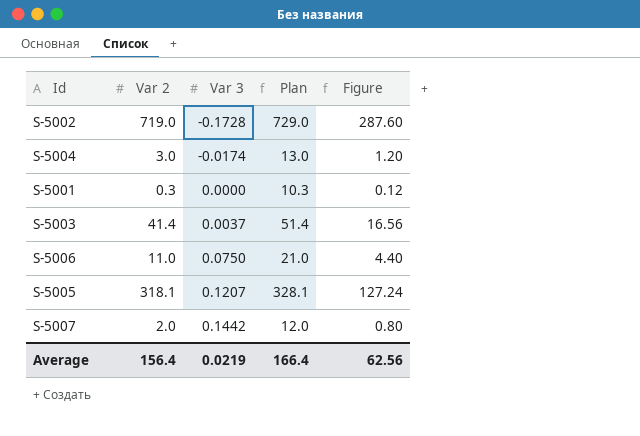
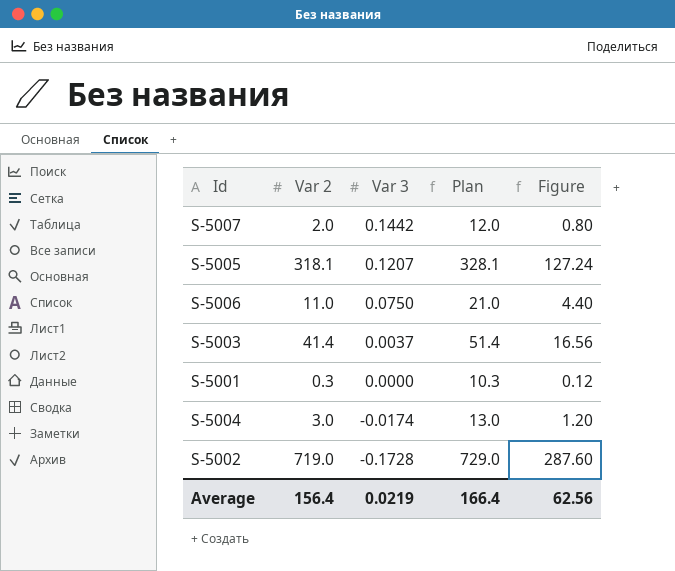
row order: Var 3 ascending -> Var 3 descending

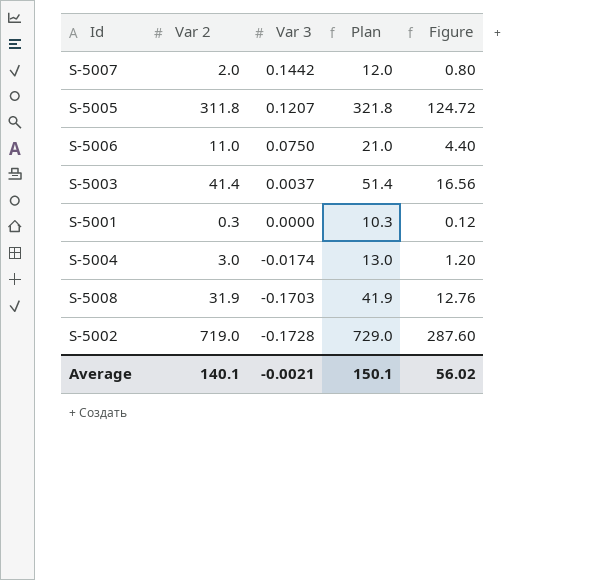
S-5005 | Var 2: 318.1 -> 311.8
S-5005 | Plan: 328.1 -> 321.8
S-5005 | Figure: 127.24 -> 124.72
row S-5008: none -> 31.9 | -0.1703 | 41.9 | 12.76
Average | Var 2: 156.4 -> 140.1
Average | Var 3: 0.0219 -> -0.0021
Average | Plan: 166.4 -> 150.1
Average | Figure: 62.56 -> 56.02

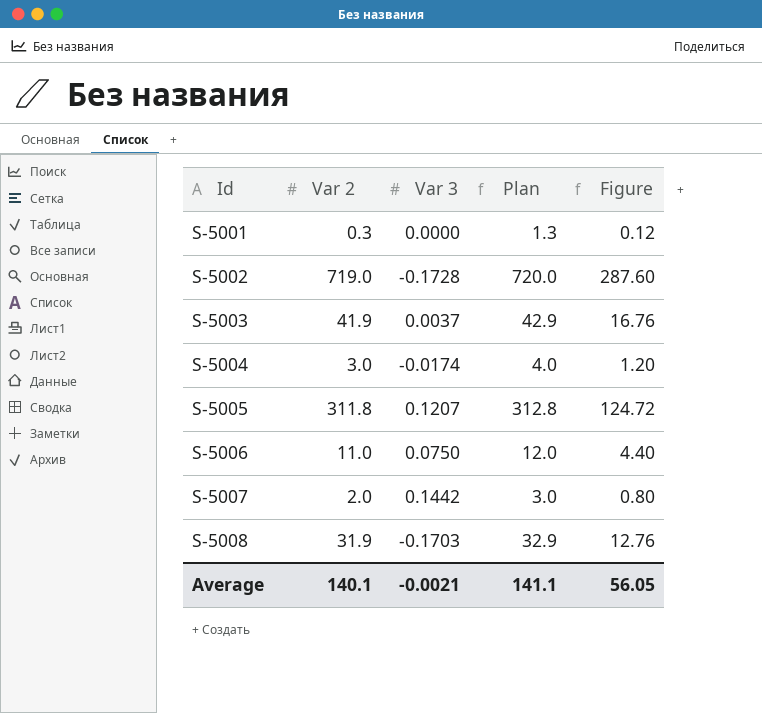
row order: Var 3 descending -> Id ascending
column Plan | formula: [Var 2] + 10 -> [Var 2] + 1
S-5003 | Var 2: 41.4 -> 41.9
S-5003 | Figure: 16.56 -> 16.76
Average | Plan: 150.1 -> 141.1
Average | Figure: 56.02 -> 56.05

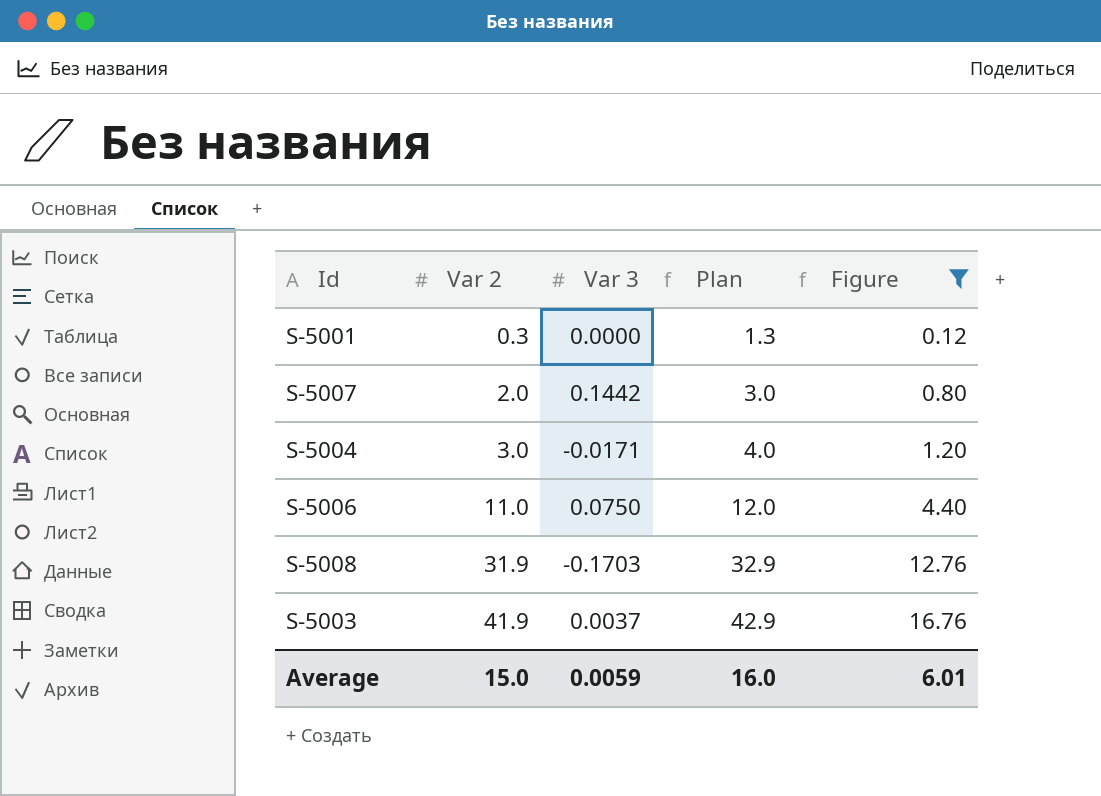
filter: none -> Figure <= 16.76
row order: Id ascending -> Var 2 ascending
S-5004 | Var 3: -0.0174 -> -0.0171
Average | Var 2: 140.1 -> 15.0
Average | Var 3: -0.0021 -> 0.0059
Average | Plan: 141.1 -> 16.0
Average | Figure: 56.05 -> 6.01

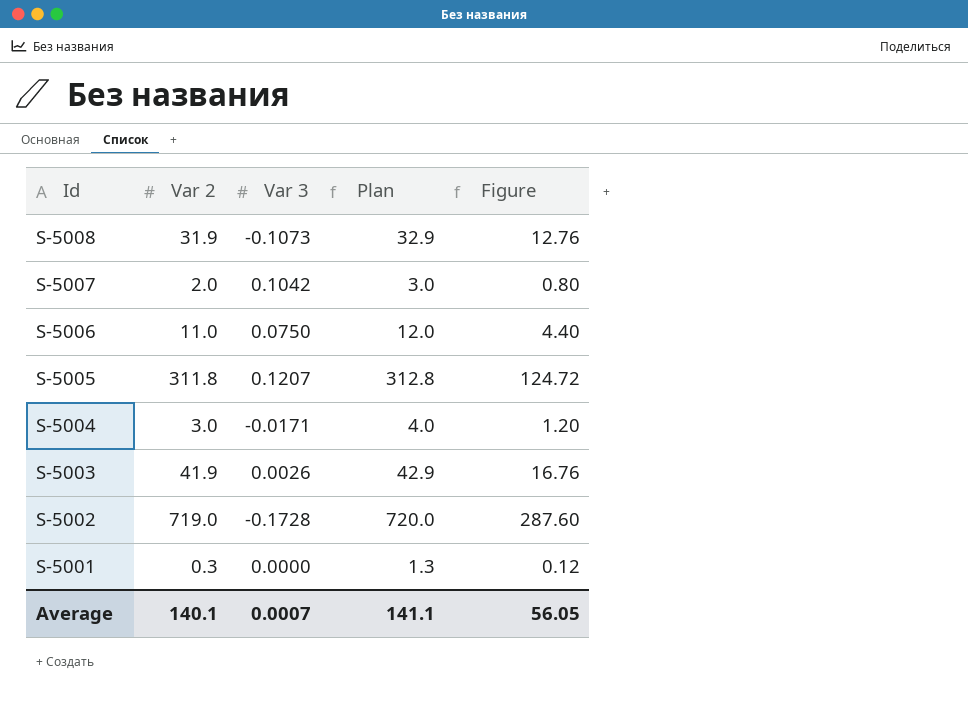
filter: Figure <= 16.76 -> none
row order: Var 2 ascending -> Id descending
S-5008 | Var 3: -0.1703 -> -0.1073
S-5007 | Var 3: 0.1442 -> 0.1042
S-5003 | Var 3: 0.0037 -> 0.0026
Average | Var 2: 15.0 -> 140.1
Average | Var 3: 0.0059 -> 0.0007
Average | Plan: 16.0 -> 141.1
Average | Figure: 6.01 -> 56.05

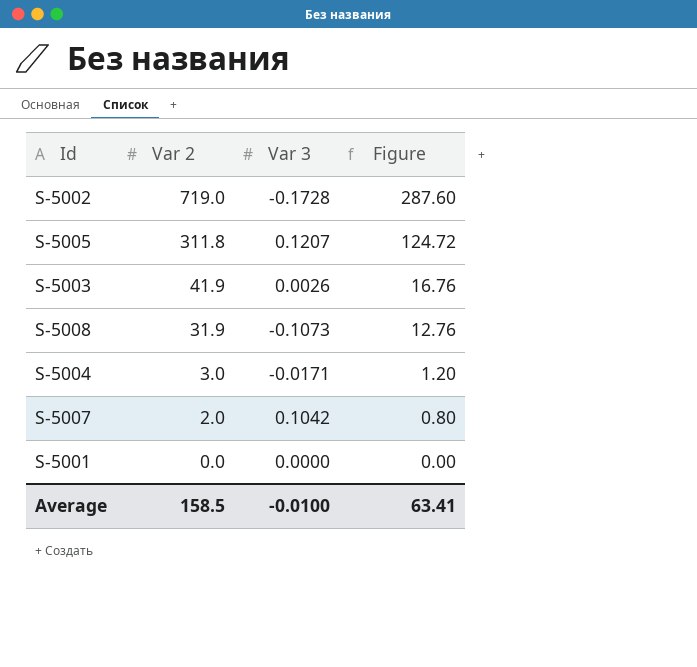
row order: Id descending -> Var 2 descending
column Plan | formula: [Var 2] + 1 -> none
row S-5006: 11.0 | 0.0750 | 12.0 | 4.40 -> none
S-5001 | Var 2: 0.3 -> 0.0
S-5001 | Figure: 0.12 -> 0.00
Average | Var 2: 140.1 -> 158.5
Average | Var 3: 0.0007 -> -0.0100
Average | Figure: 56.05 -> 63.41

